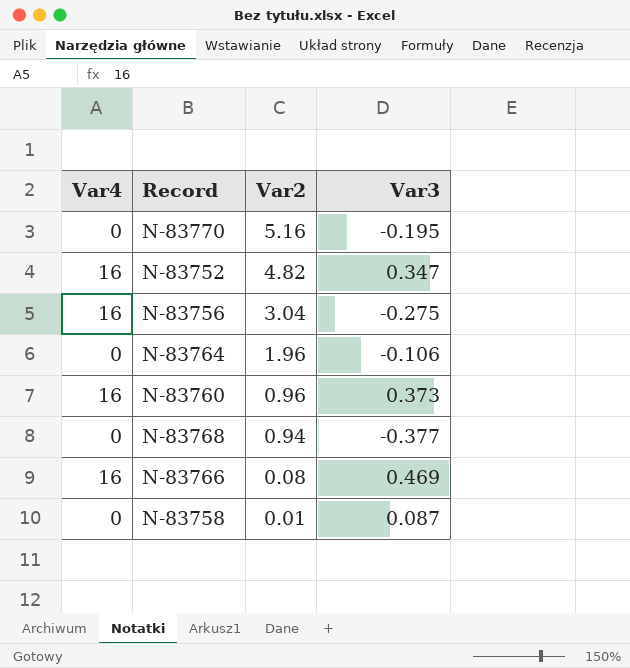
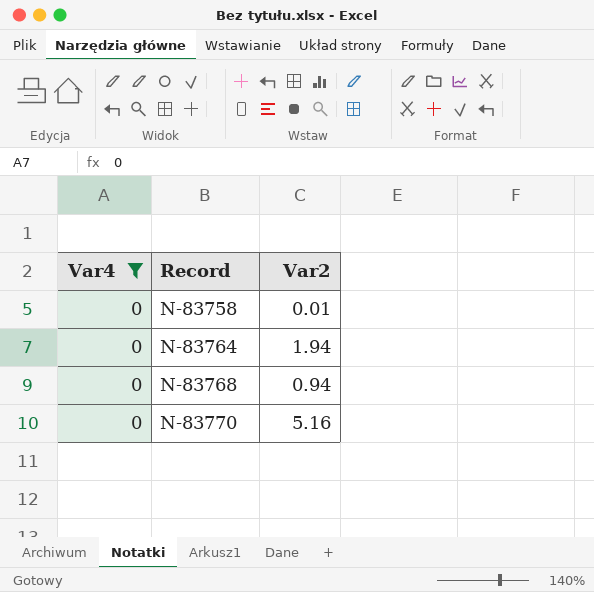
filter: none -> Var4 = 0
row order: Var2 descending -> Record ascending
column Var3 | position: 4 -> none
N-83764 | Var2: 1.96 -> 1.94

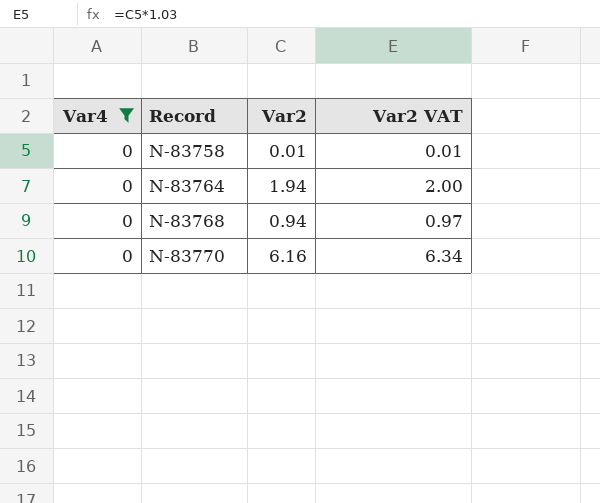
column Var2 VAT | formula: none -> [Var2] * 1.03
N-83770 | Var2: 5.16 -> 6.16

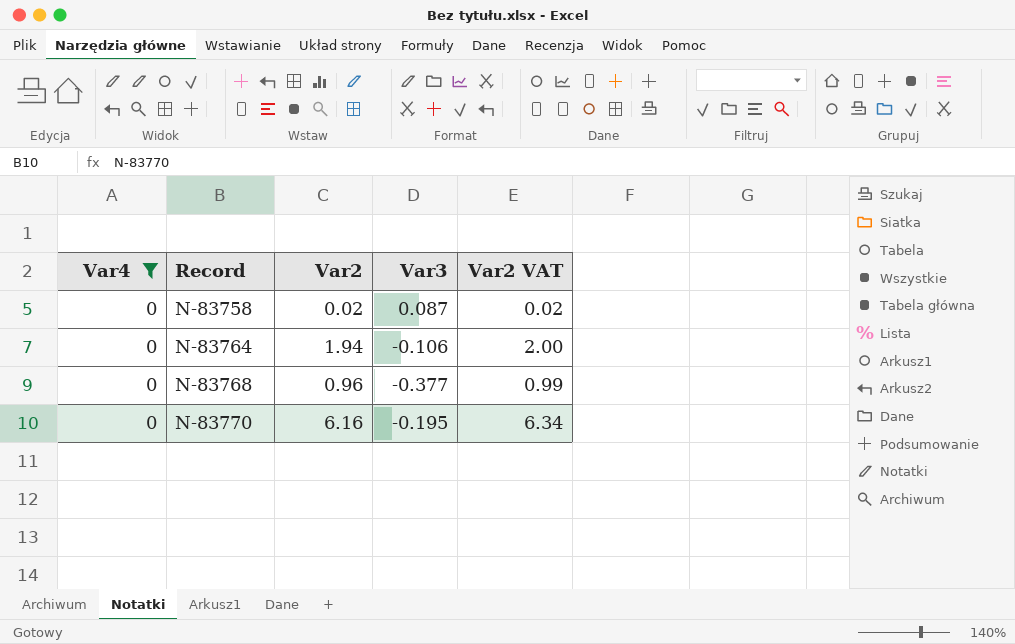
column Var3 | position: none -> 4
N-83758 | Var2: 0.01 -> 0.02
N-83758 | Var2 VAT: 0.01 -> 0.02
N-83768 | Var2: 0.94 -> 0.96
N-83768 | Var2 VAT: 0.97 -> 0.99

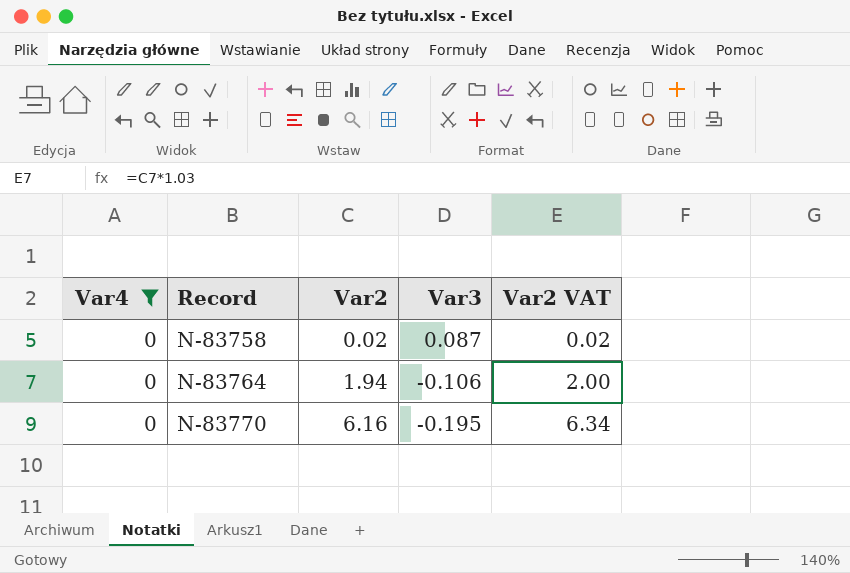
row N-83768: 0 | 0.96 | -0.377 | 0.99 -> none

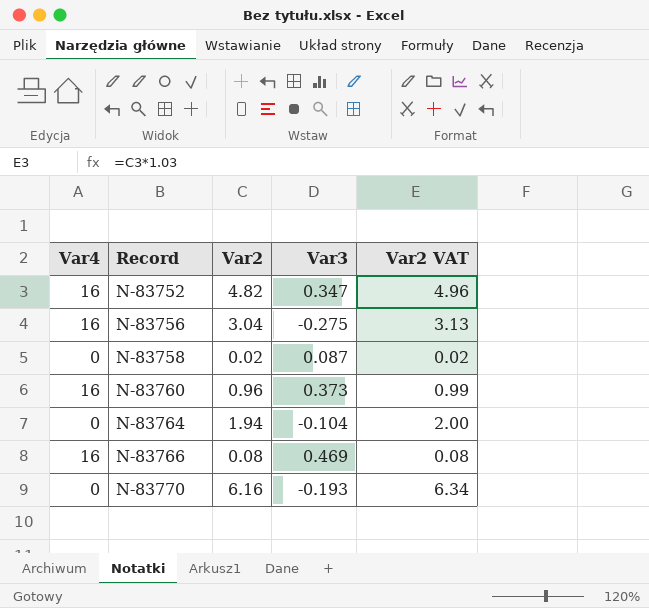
filter: Var4 = 0 -> none
N-83764 | Var3: -0.106 -> -0.104
N-83770 | Var3: -0.195 -> -0.193

